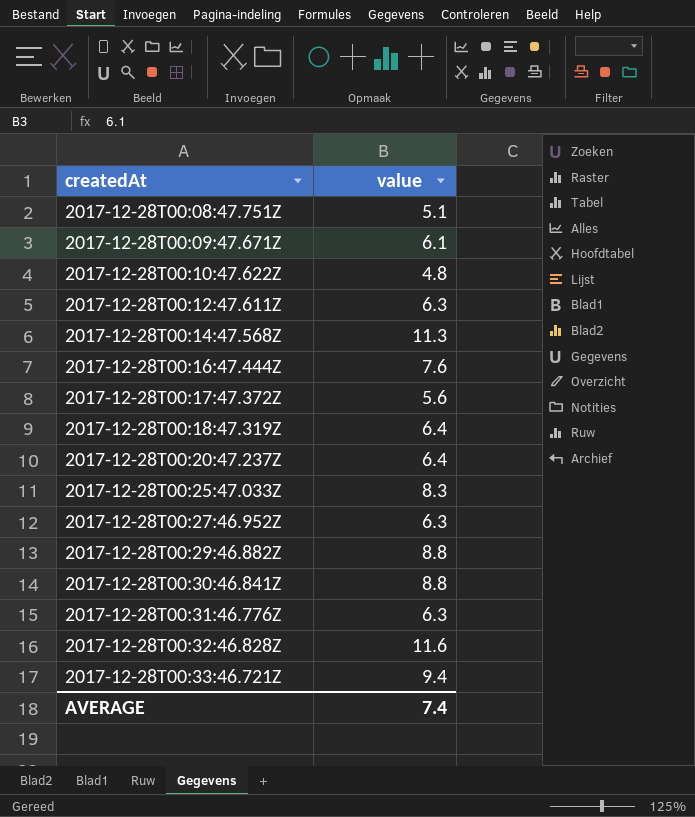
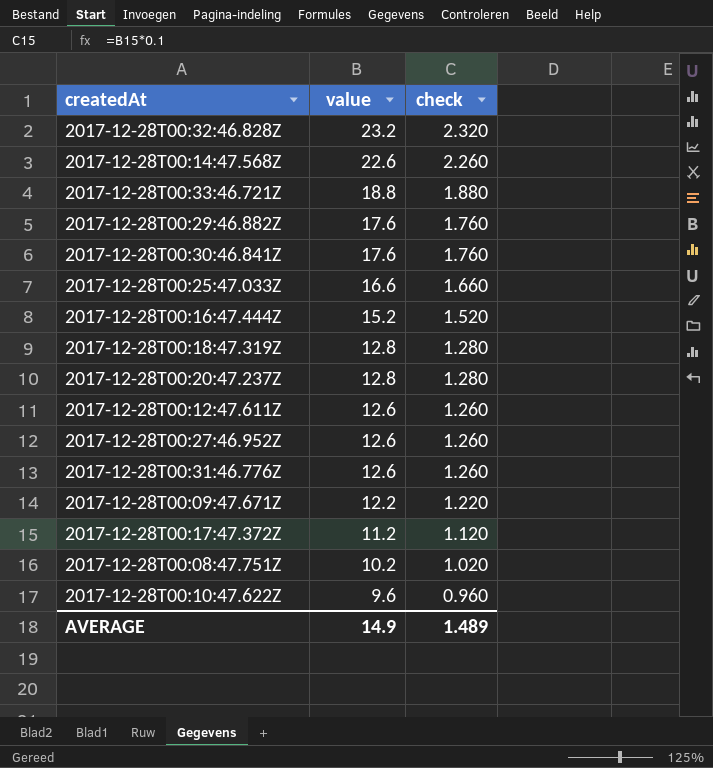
row order: createdAt ascending -> value descending
column check | formula: none -> [value] * 0.1
2017-12-28T00:32:46.828Z | value: 11.6 -> 23.2
2017-12-28T00:14:47.568Z | value: 11.3 -> 22.6
2017-12-28T00:33:46.721Z | value: 9.4 -> 18.8
2017-12-28T00:29:46.882Z | value: 8.8 -> 17.6
2017-12-28T00:30:46.841Z | value: 8.8 -> 17.6
2017-12-28T00:25:47.033Z | value: 8.3 -> 16.6
2017-12-28T00:16:47.444Z | value: 7.6 -> 15.2
2017-12-28T00:18:47.319Z | value: 6.4 -> 12.8
2017-12-28T00:20:47.237Z | value: 6.4 -> 12.8
2017-12-28T00:12:47.611Z | value: 6.3 -> 12.6
2017-12-28T00:27:46.952Z | value: 6.3 -> 12.6
2017-12-28T00:31:46.776Z | value: 6.3 -> 12.6
2017-12-28T00:09:47.671Z | value: 6.1 -> 12.2
2017-12-28T00:17:47.372Z | value: 5.6 -> 11.2
2017-12-28T00:08:47.751Z | value: 5.1 -> 10.2
2017-12-28T00:10:47.622Z | value: 4.8 -> 9.6
AVERAGE | value: 7.4 -> 14.9

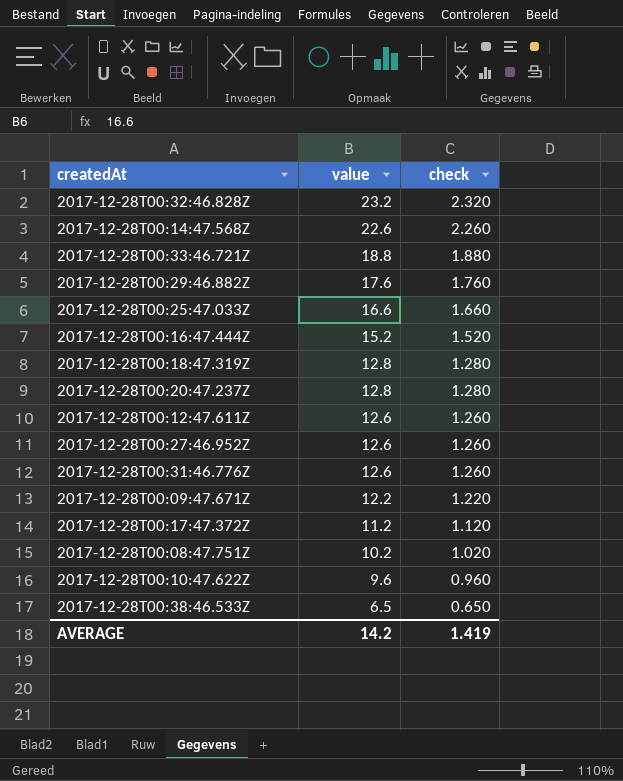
row 2017-12-28T00:30:46.841Z: 17.6 | 1.760 -> none
row 2017-12-28T00:38:46.533Z: none -> 6.5 | 0.650
AVERAGE | value: 14.9 -> 14.2
AVERAGE | check: 1.489 -> 1.419

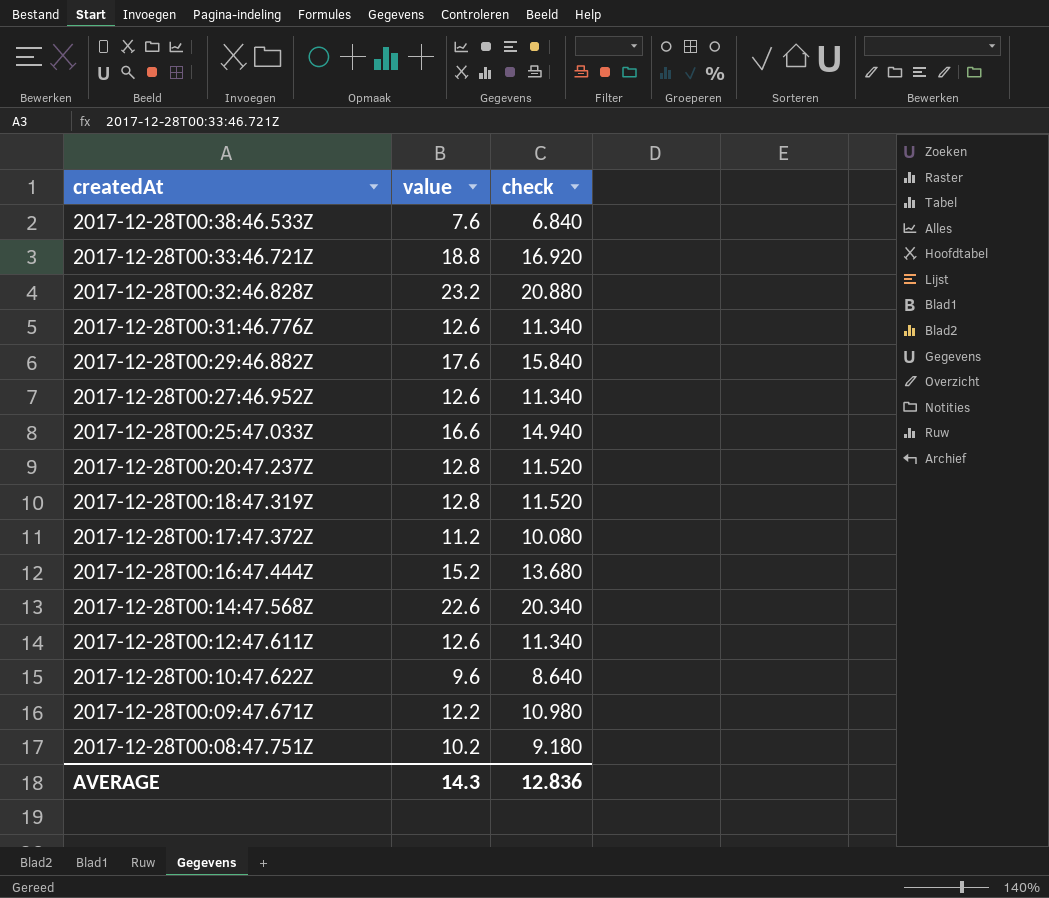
row order: value descending -> createdAt descending
column check | formula: [value] * 0.1 -> [value] * 0.9
2017-12-28T00:38:46.533Z | value: 6.5 -> 7.6
AVERAGE | value: 14.2 -> 14.3
AVERAGE | check: 1.419 -> 12.836

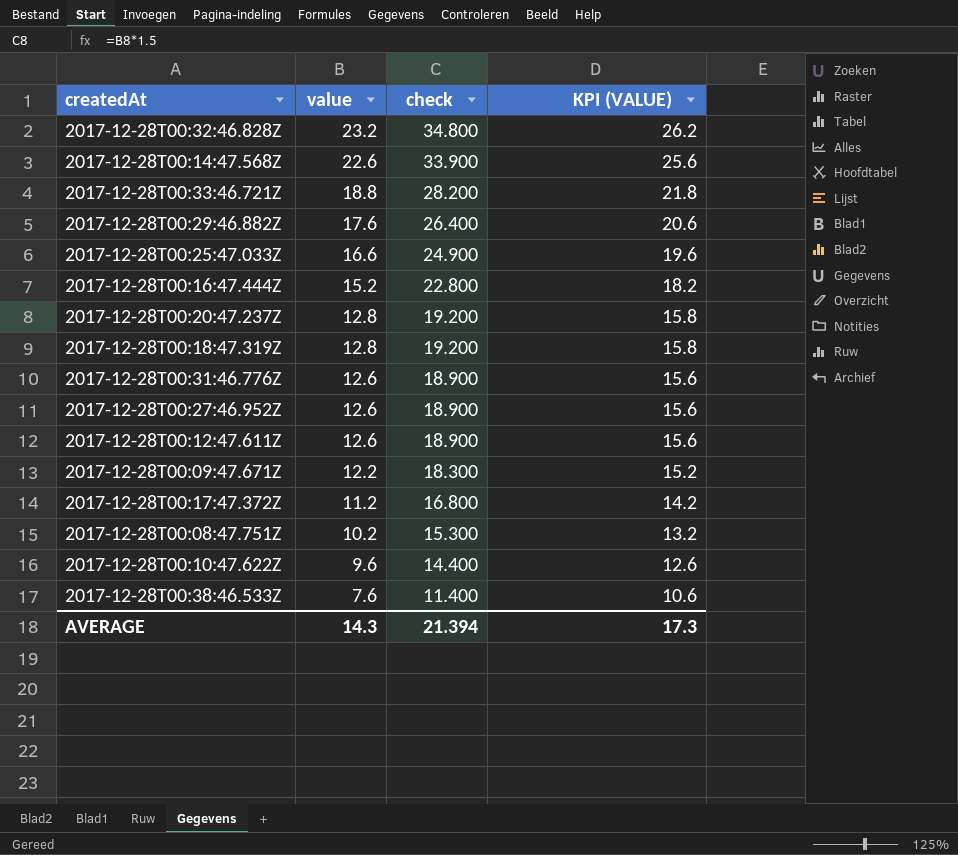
row order: createdAt descending -> value descending
column check | formula: [value] * 0.9 -> [value] * 1.5
column KPI (VALUE) | formula: none -> [value] + 3
AVERAGE | check: 12.836 -> 21.394

